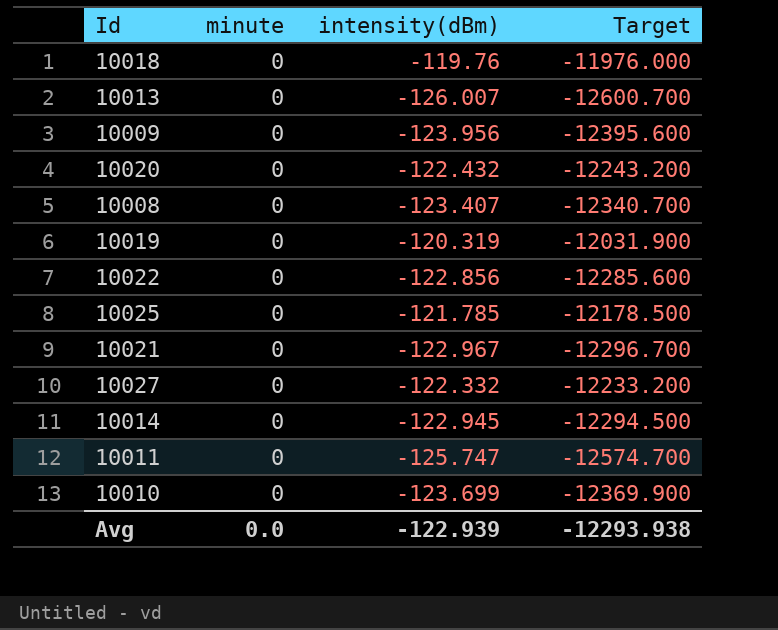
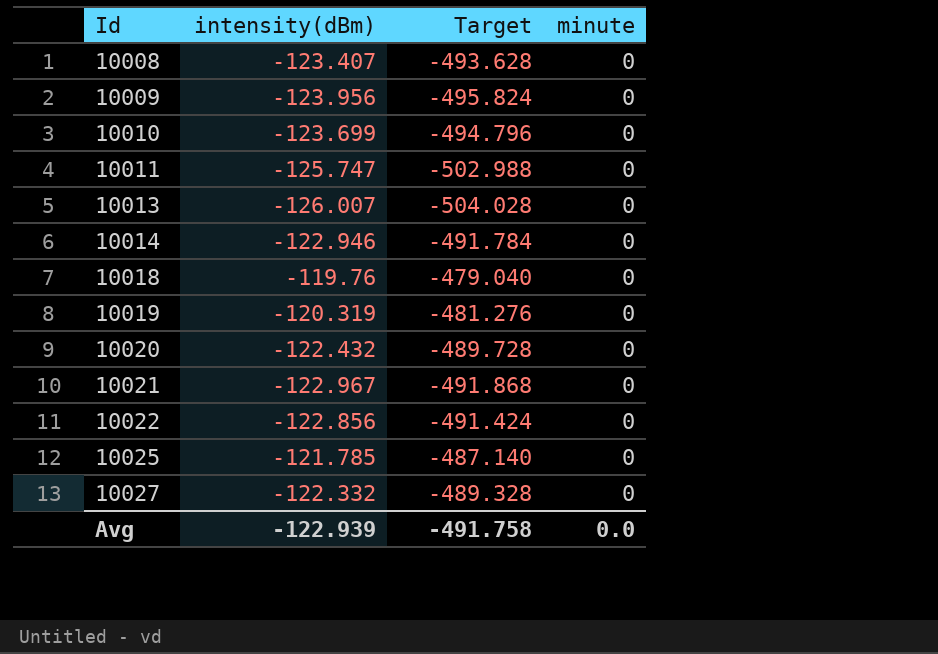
row order: none -> Id ascending
column Target | formula: [intensity(dBm)] * 100 -> [intensity(dBm)] * 4
column minute | position: 2 -> 4
10014 | intensity(dBm): -122.945 -> -122.946
Avg | Target: -12293.938 -> -491.758

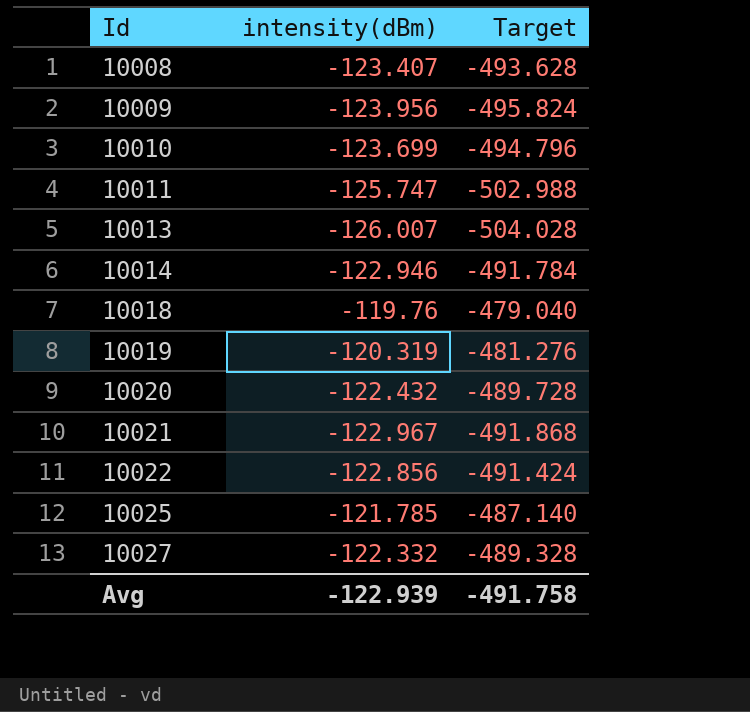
column minute | position: 4 -> none

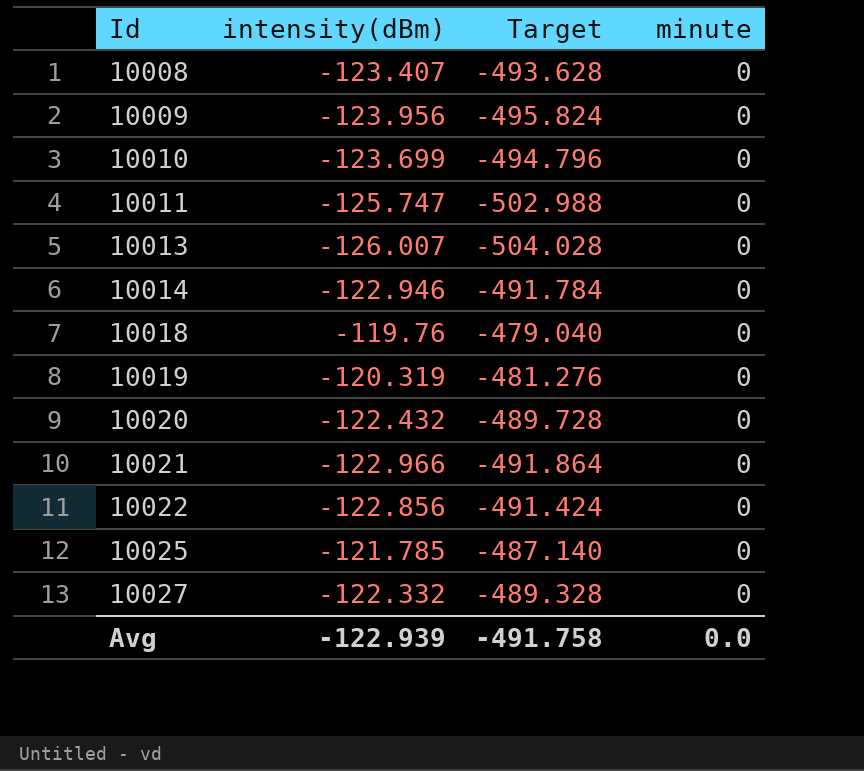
column minute | position: none -> 4
10021 | intensity(dBm): -122.967 -> -122.966
10021 | Target: -491.868 -> -491.864

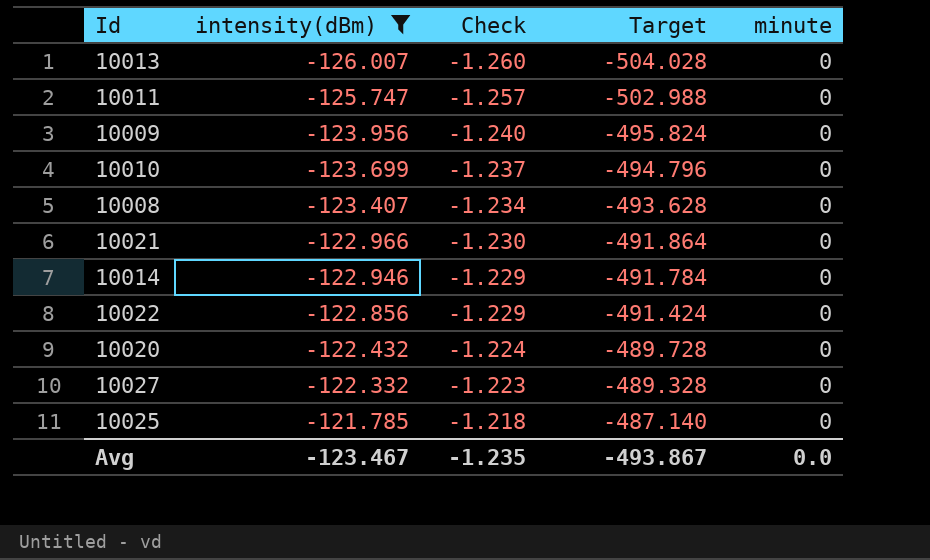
filter: none -> intensity(dBm) <= -121.785
row order: Id ascending -> intensity(dBm) ascending
column Check | formula: none -> [intensity(dBm)] * 0.01
Avg | intensity(dBm): -122.939 -> -123.467
Avg | Target: -491.758 -> -493.867

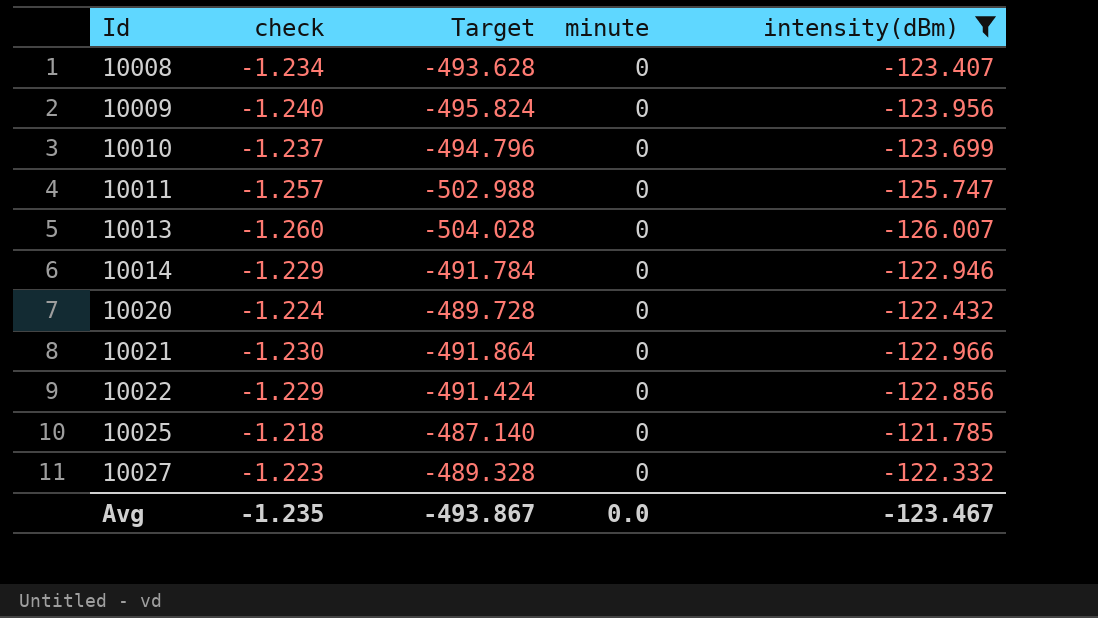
row order: intensity(dBm) ascending -> Id ascending
column name: Check -> check
column intensity(dBm) | position: 2 -> 5

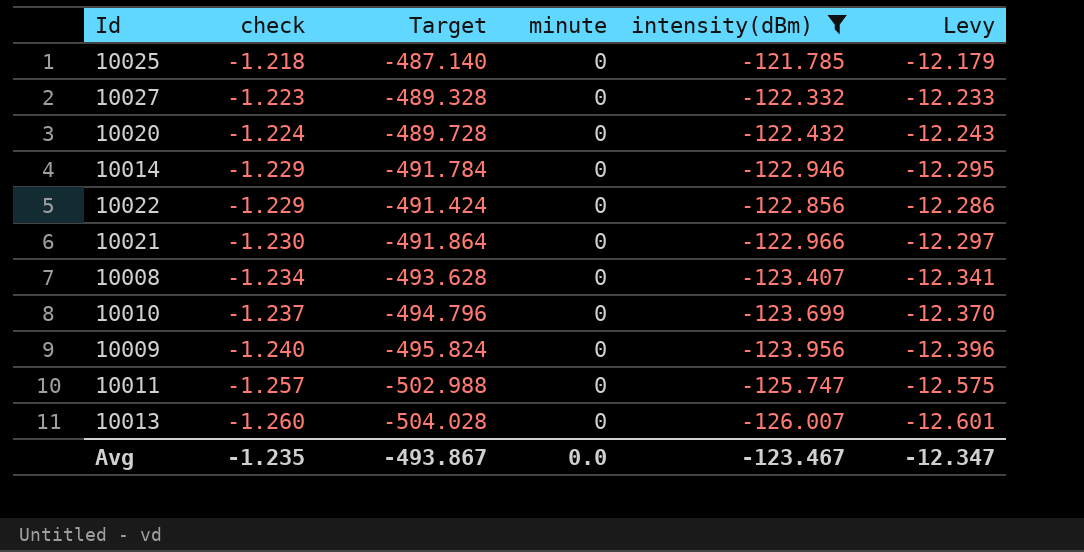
row order: Id ascending -> check descending
column Levy | formula: none -> [intensity(dBm)] * 0.1

